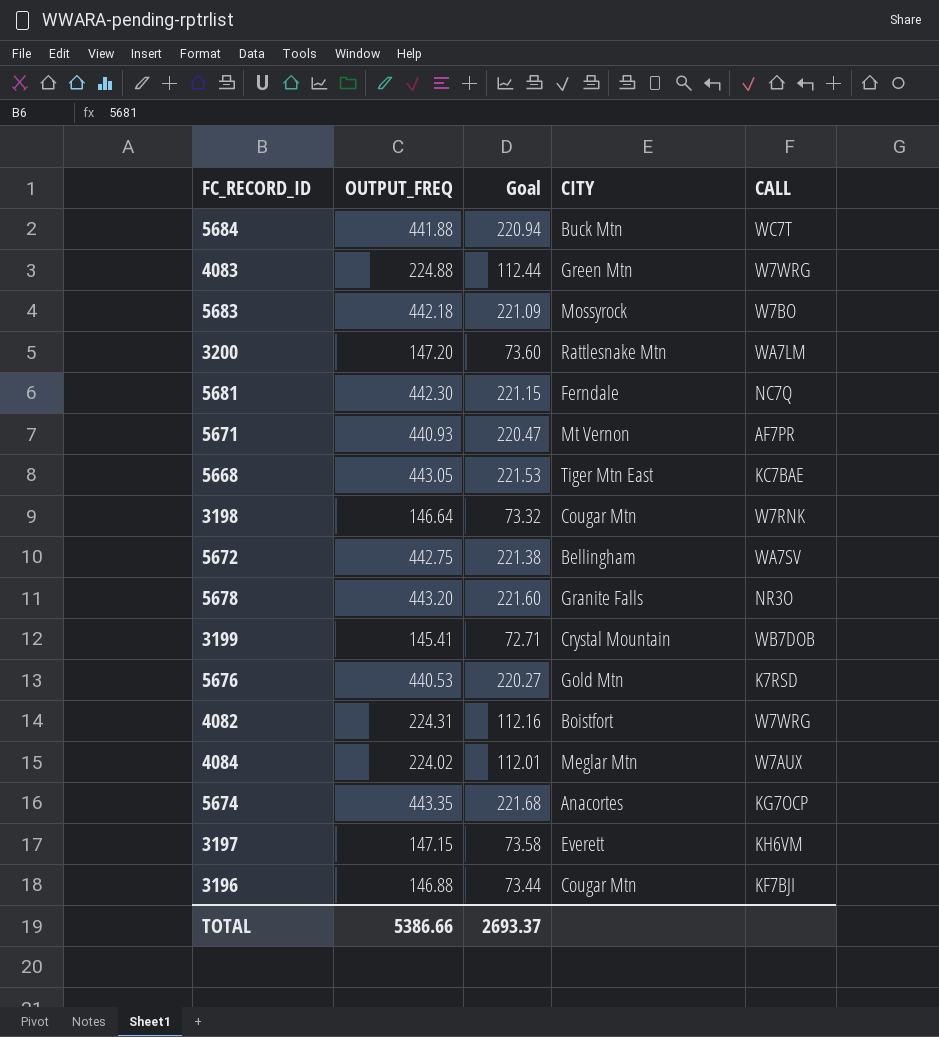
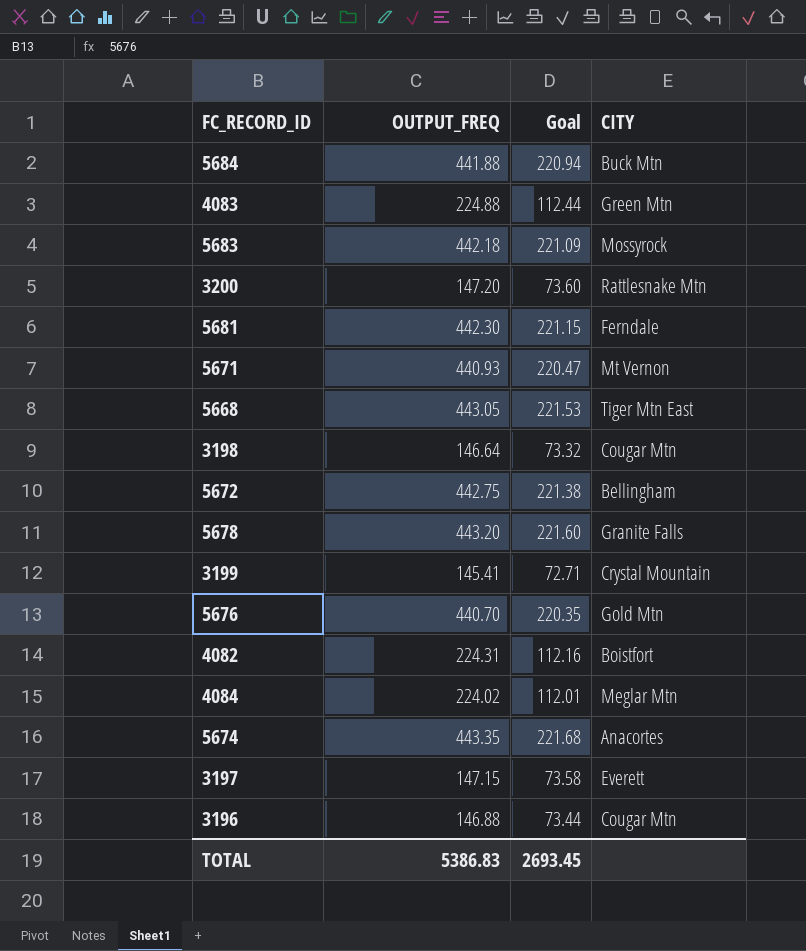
column CALL | position: 5 -> none
5676 | OUTPUT_FREQ: 440.53 -> 440.70
5676 | Goal: 220.27 -> 220.35
TOTAL | OUTPUT_FREQ: 5386.66 -> 5386.83
TOTAL | Goal: 2693.37 -> 2693.45

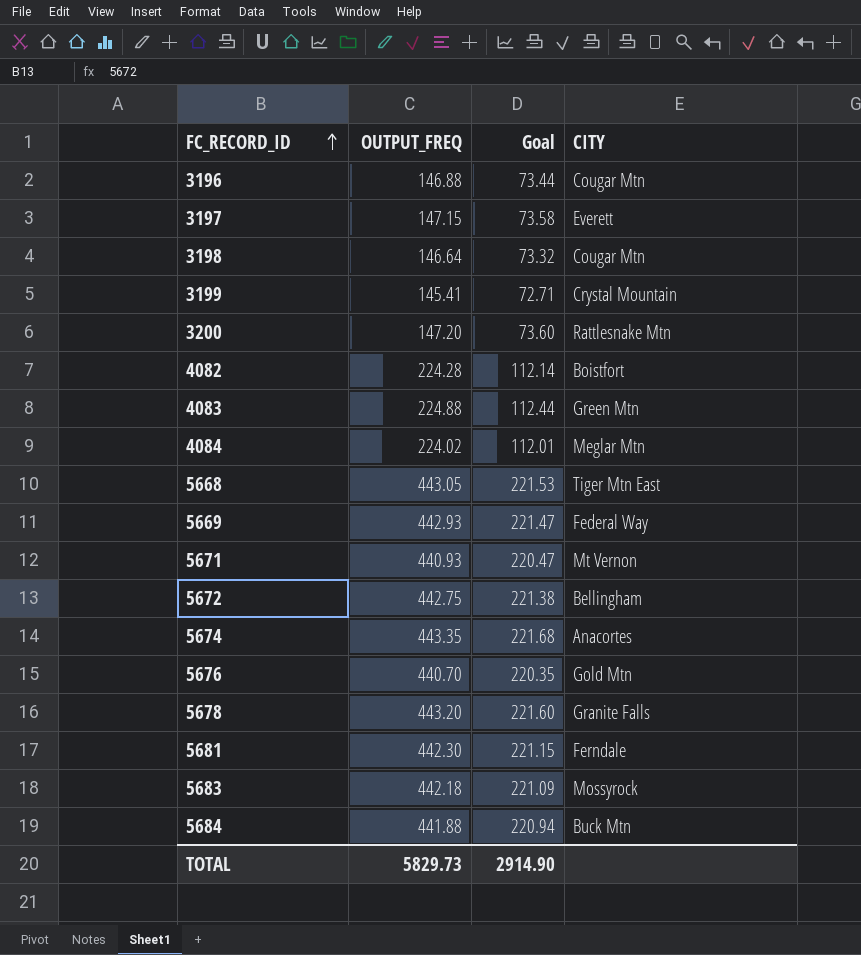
row order: none -> FC_RECORD_ID ascending
4082 | OUTPUT_FREQ: 224.31 -> 224.28
4082 | Goal: 112.16 -> 112.14
row 5669: none -> 442.93 | 221.47 | Federal Way
TOTAL | OUTPUT_FREQ: 5386.83 -> 5829.73
TOTAL | Goal: 2693.45 -> 2914.90

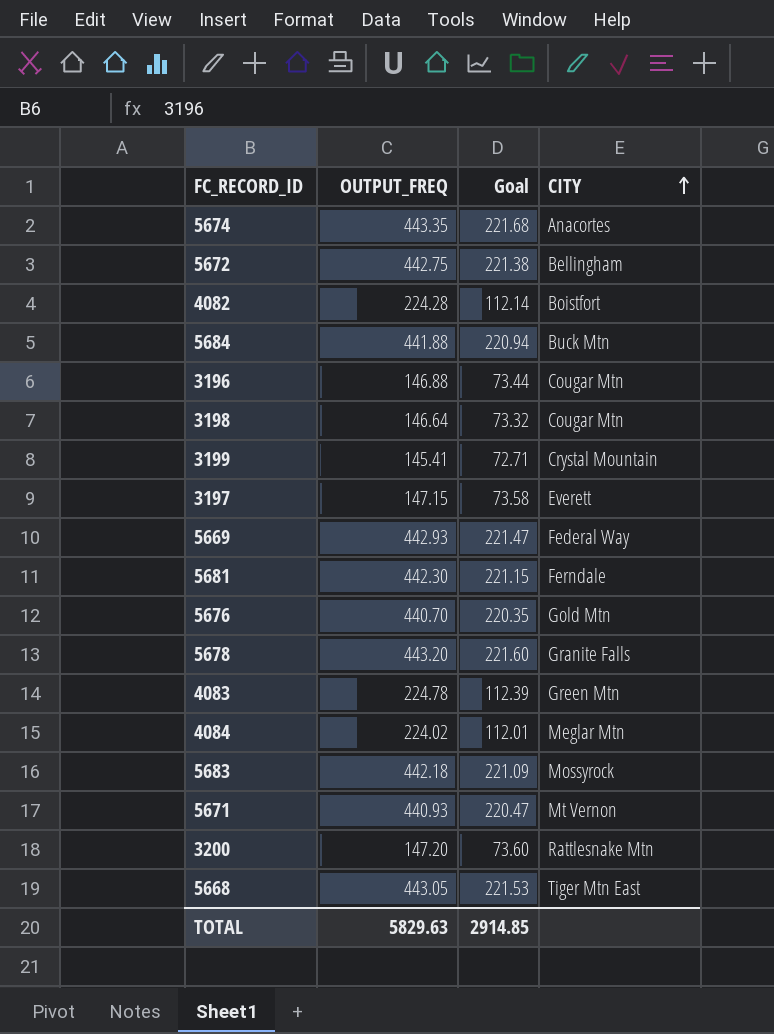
row order: FC_RECORD_ID ascending -> CITY ascending
4083 | OUTPUT_FREQ: 224.88 -> 224.78
4083 | Goal: 112.44 -> 112.39
TOTAL | OUTPUT_FREQ: 5829.73 -> 5829.63
TOTAL | Goal: 2914.90 -> 2914.85

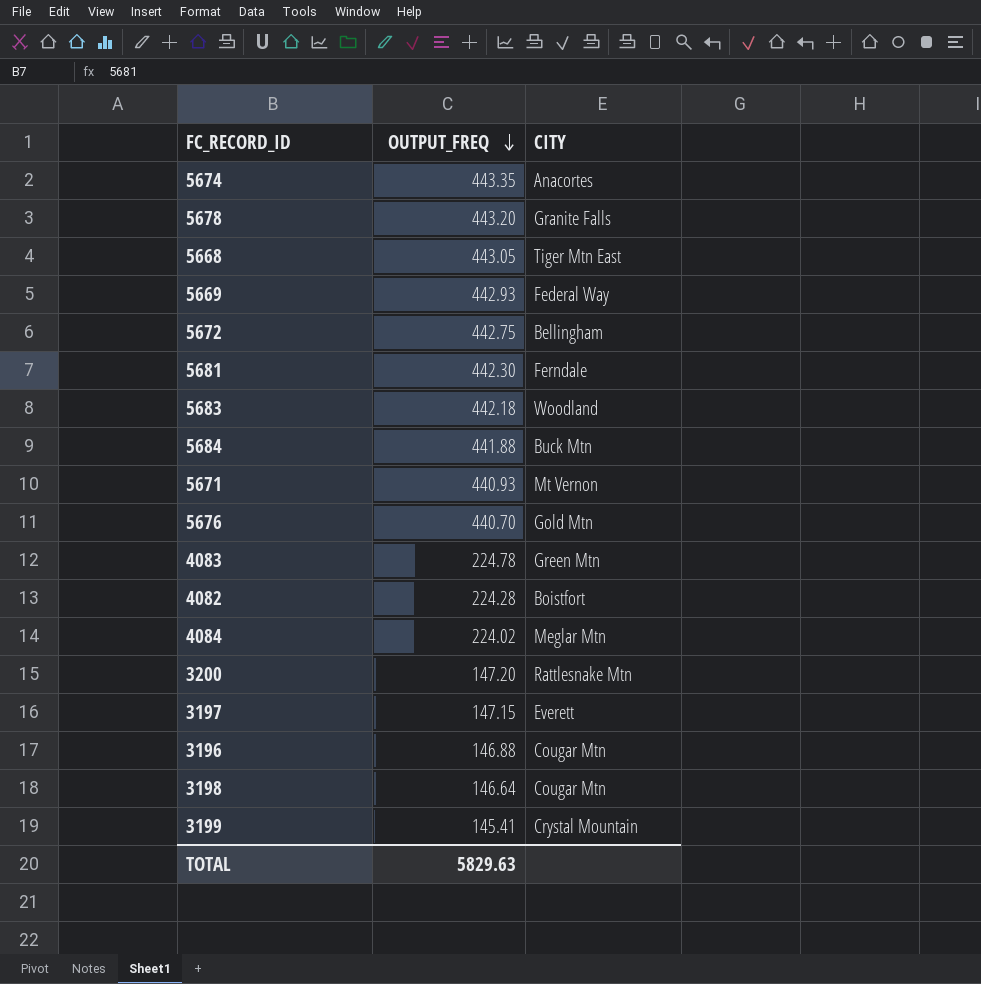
row order: CITY ascending -> OUTPUT_FREQ descending
column Goal | formula: [OUTPUT_FREQ] * 0.5 -> none
5683 | CITY: Mossyrock -> Woodland

